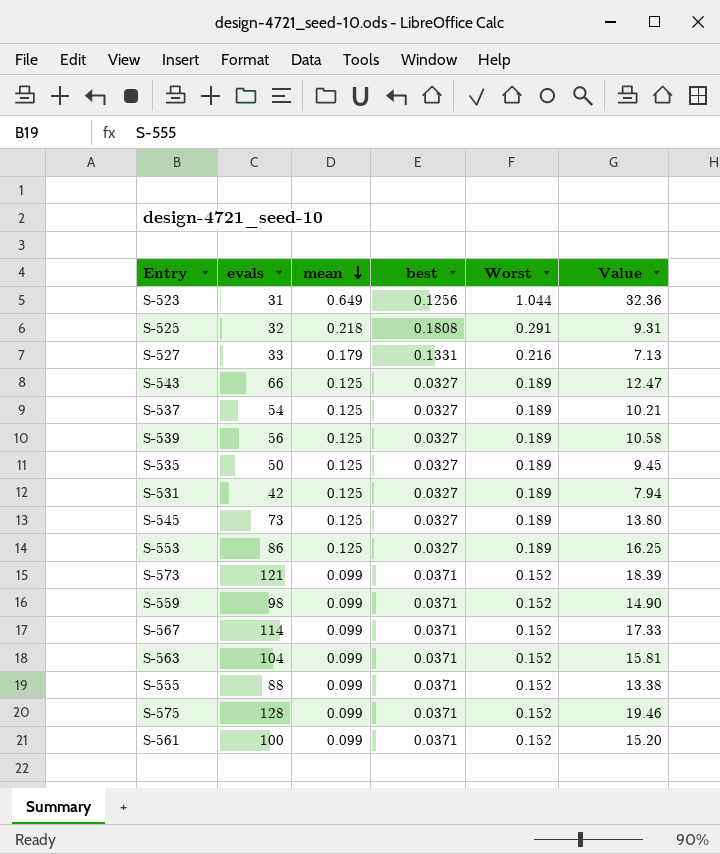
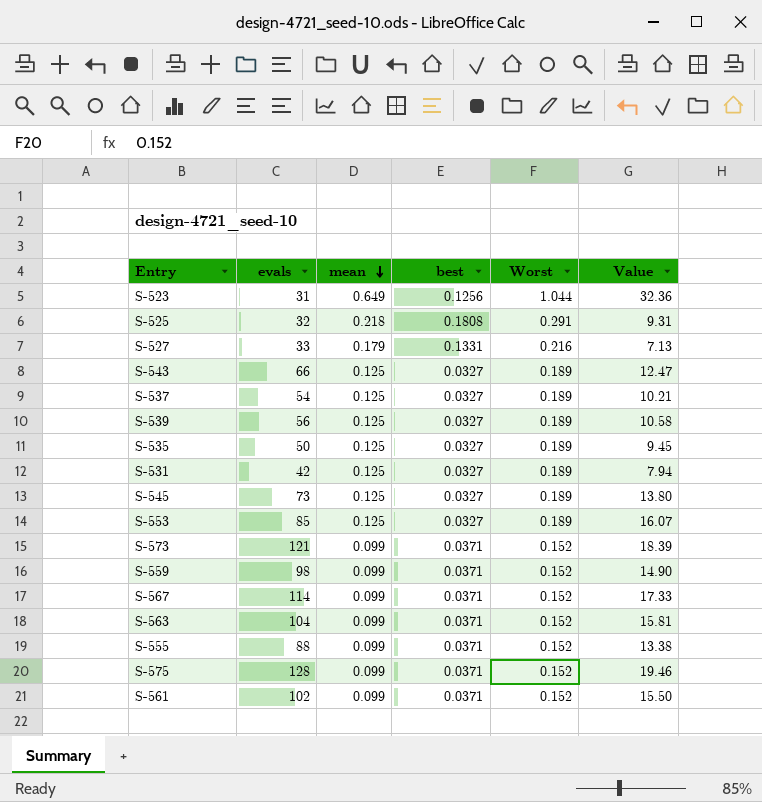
S-553 | evals: 86 -> 85
S-553 | Value: 16.25 -> 16.07
S-561 | evals: 100 -> 102
S-561 | Value: 15.20 -> 15.50

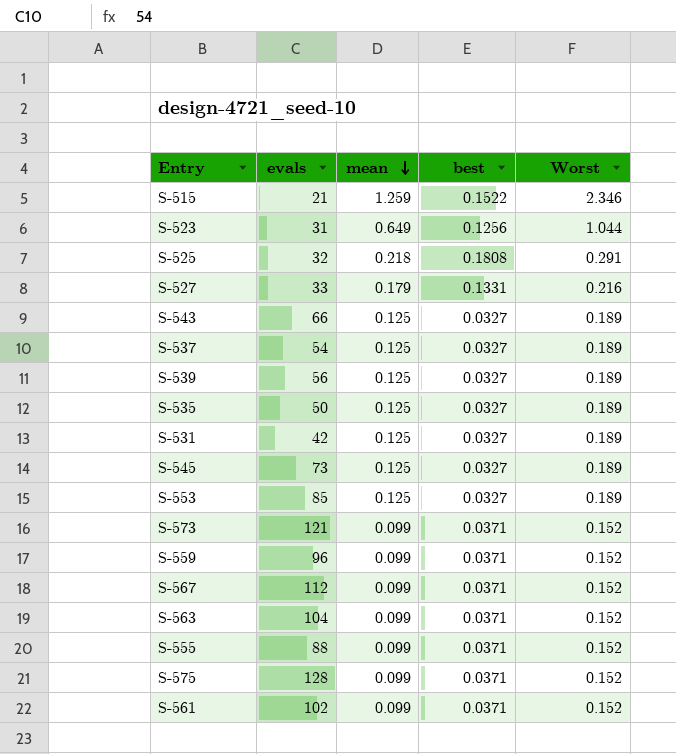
column Value | formula: [evals] * [Worst] -> none
row S-515: none -> 21 | 1.259 | 0.1522 | 2.346
S-559 | evals: 98 -> 96
S-567 | evals: 114 -> 112

